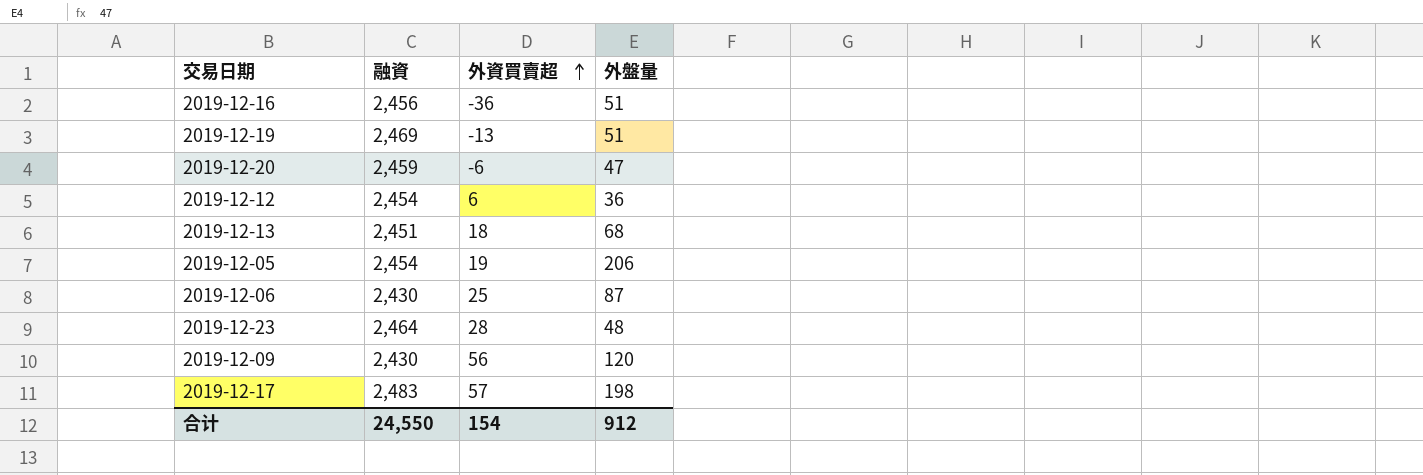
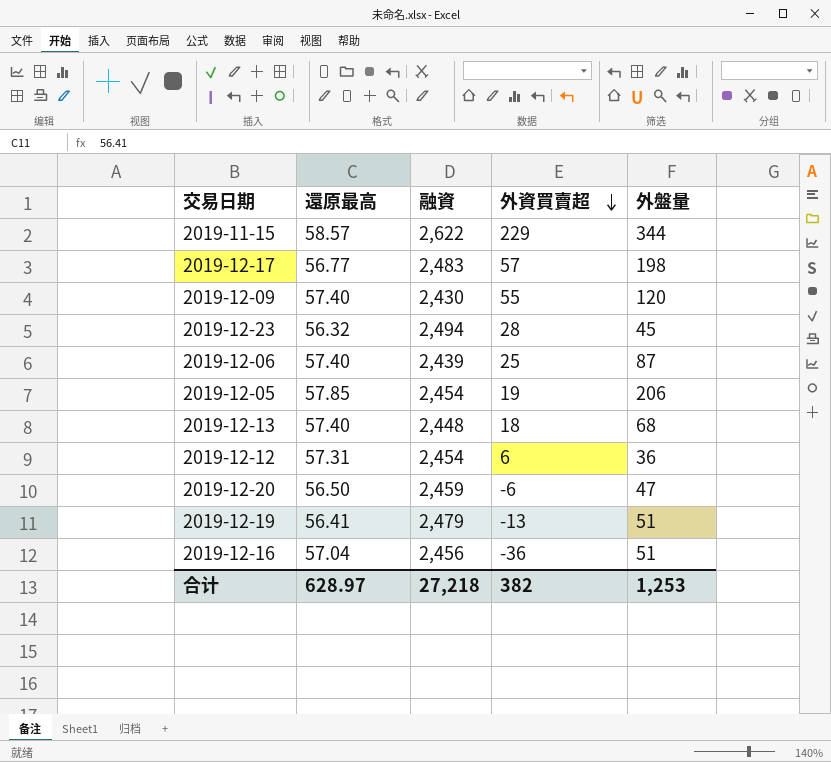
row order: 外資買賣超 ascending -> 外資買賣超 descending
column 還原最高 | position: none -> 2
row 2019-11-15: none -> 58.57 | 2,622 | 229 | 344
2019-12-09 | 外資買賣超: 56 -> 55
2019-12-23 | 融資: 2,464 -> 2,494
2019-12-23 | 外盤量: 48 -> 45
2019-12-06 | 融資: 2,430 -> 2,439
2019-12-13 | 融資: 2,451 -> 2,448
2019-12-19 | 融資: 2,469 -> 2,479
合计 | 融資: 24,550 -> 27,218
合计 | 外資買賣超: 154 -> 382
合计 | 外盤量: 912 -> 1,253

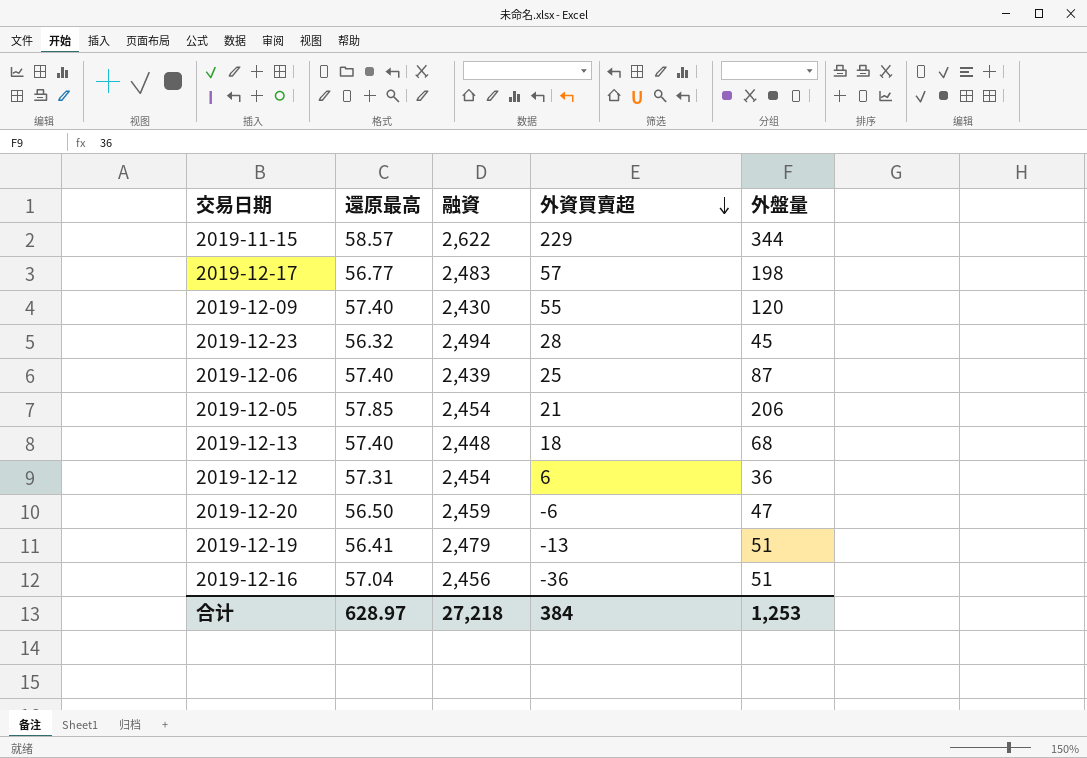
2019-12-05 | 外資買賣超: 19 -> 21
合计 | 外資買賣超: 382 -> 384

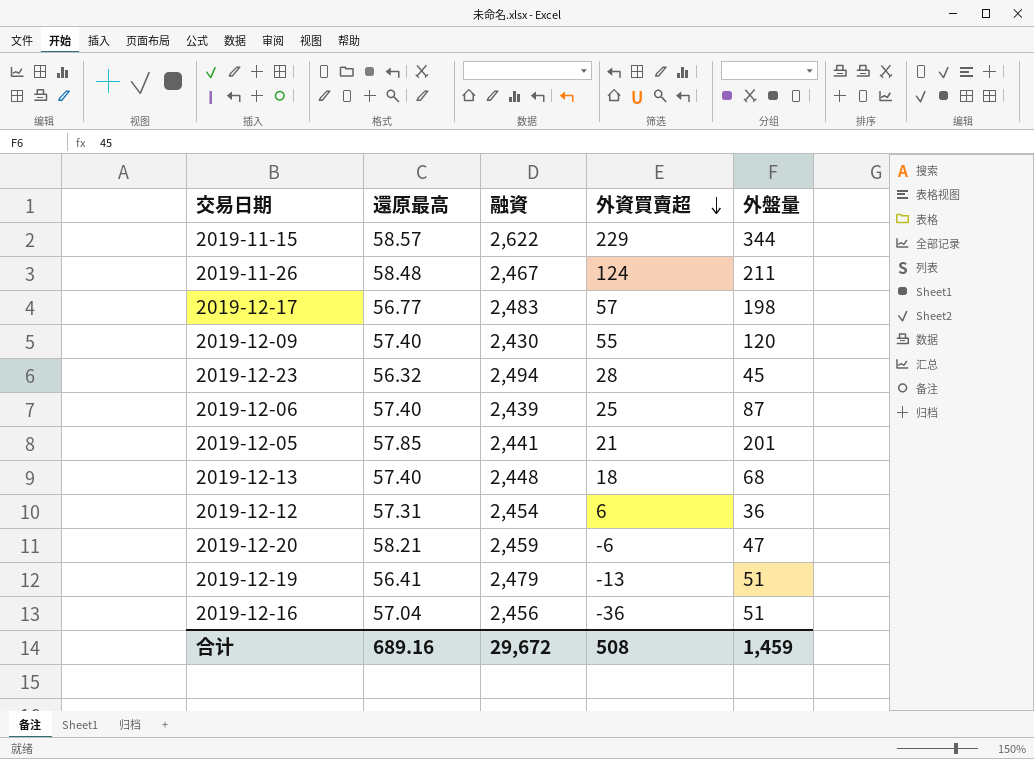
row 2019-11-26: none -> 58.48 | 2,467 | 124 | 211
2019-12-05 | 融資: 2,454 -> 2,441
2019-12-05 | 外盤量: 206 -> 201
2019-12-20 | 還原最高: 56.50 -> 58.21
合计 | 還原最高: 628.97 -> 689.16
合计 | 融資: 27,218 -> 29,672
合计 | 外資買賣超: 384 -> 508
合计 | 外盤量: 1,253 -> 1,459

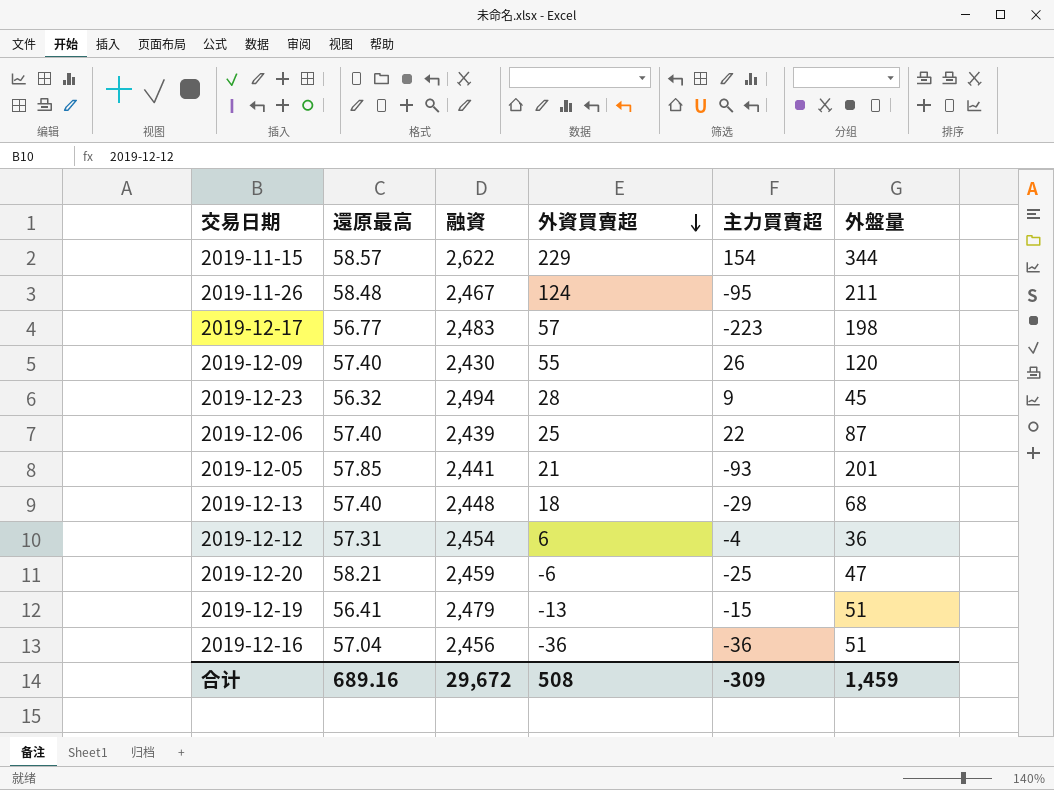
column 主力買賣超 | position: none -> 5

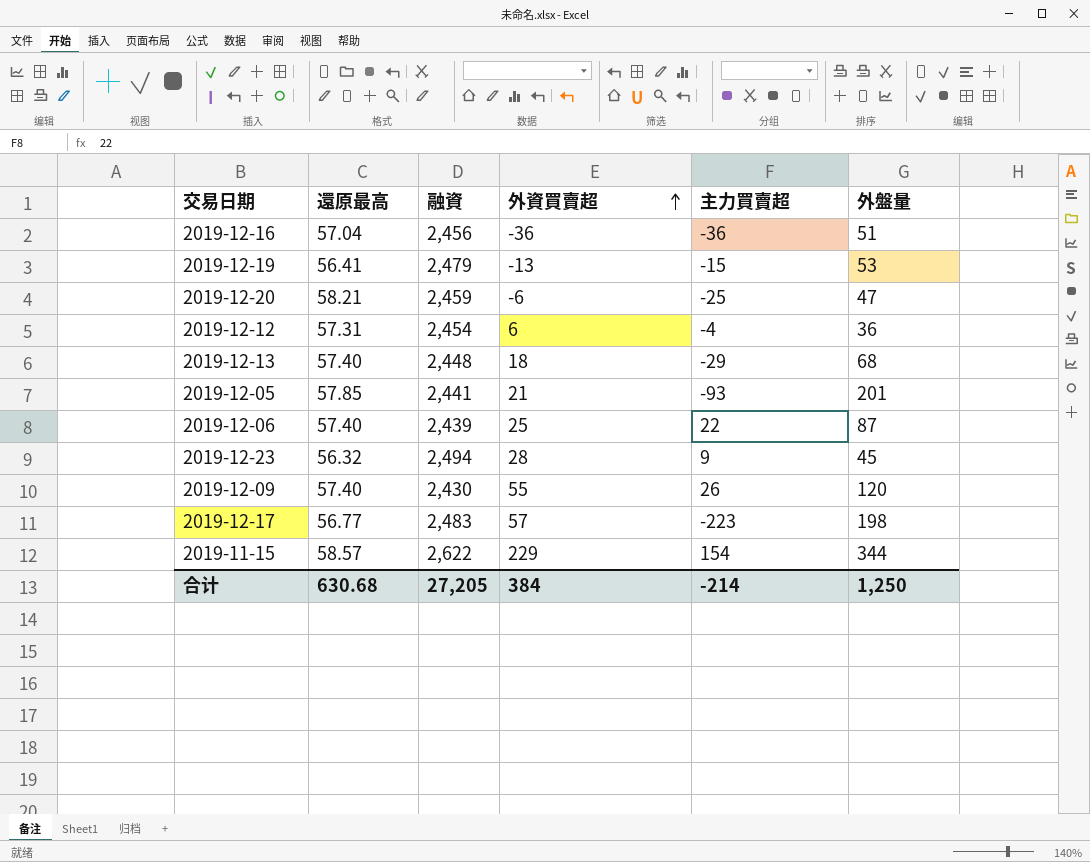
row order: 外資買賣超 descending -> 外資買賣超 ascending
row 2019-11-26: 58.48 | 2,467 | 124 | -95 | 211 -> none
2019-12-19 | 外盤量: 51 -> 53
合计 | 還原最高: 689.16 -> 630.68
合计 | 融資: 29,672 -> 27,205
合计 | 外資買賣超: 508 -> 384
合计 | 主力買賣超: -309 -> -214
合计 | 外盤量: 1,459 -> 1,250

